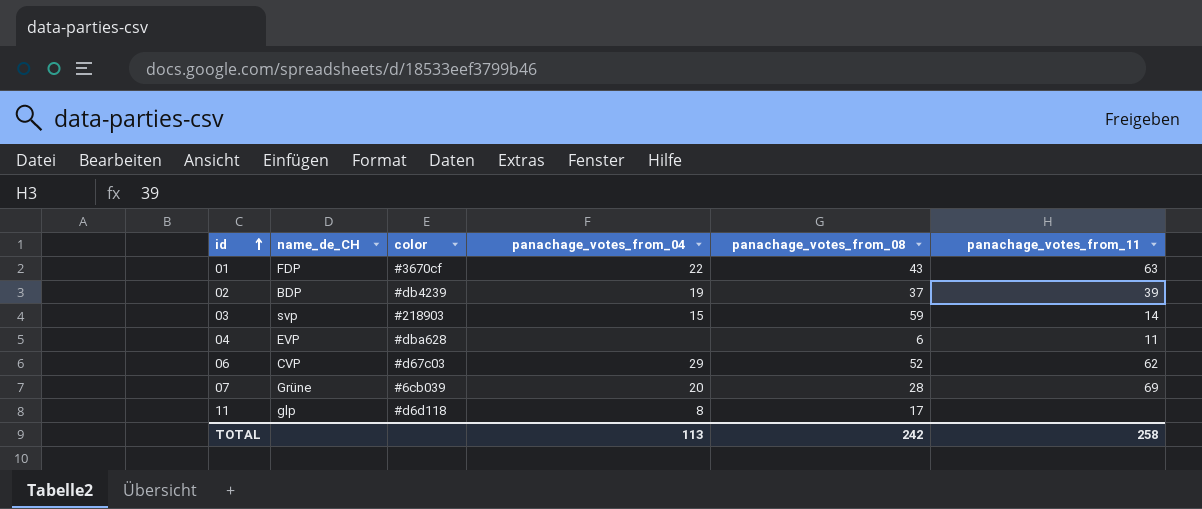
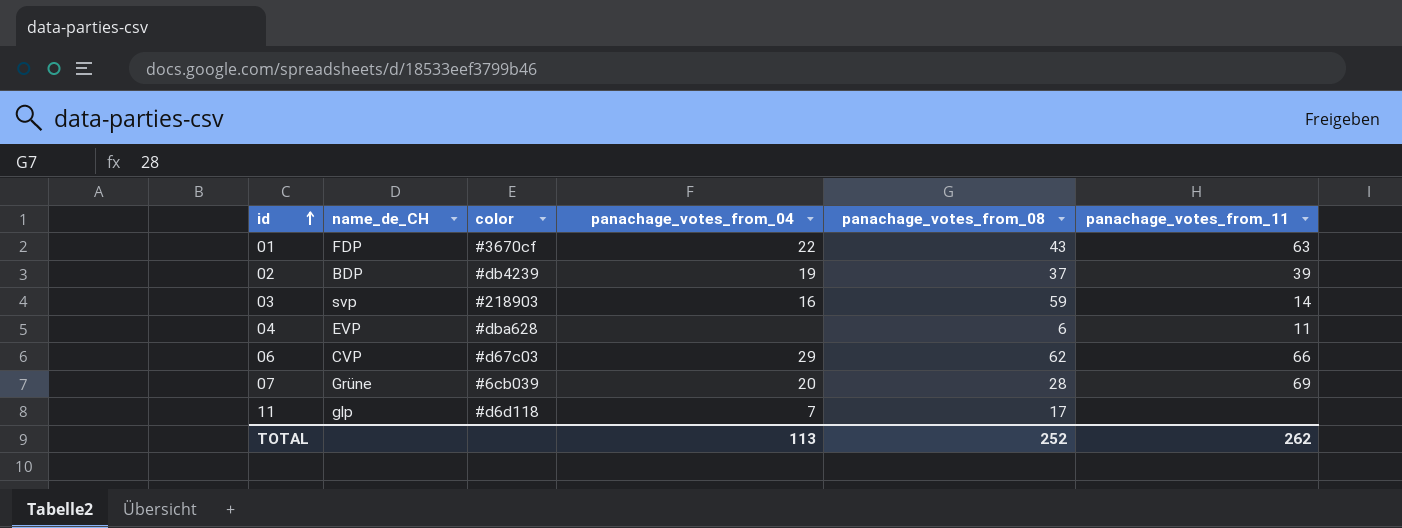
03 | panachage_votes_from_04: 15 -> 16
06 | panachage_votes_from_08: 52 -> 62
06 | panachage_votes_from_11: 62 -> 66
11 | panachage_votes_from_04: 8 -> 7
TOTAL | panachage_votes_from_08: 242 -> 252
TOTAL | panachage_votes_from_11: 258 -> 262

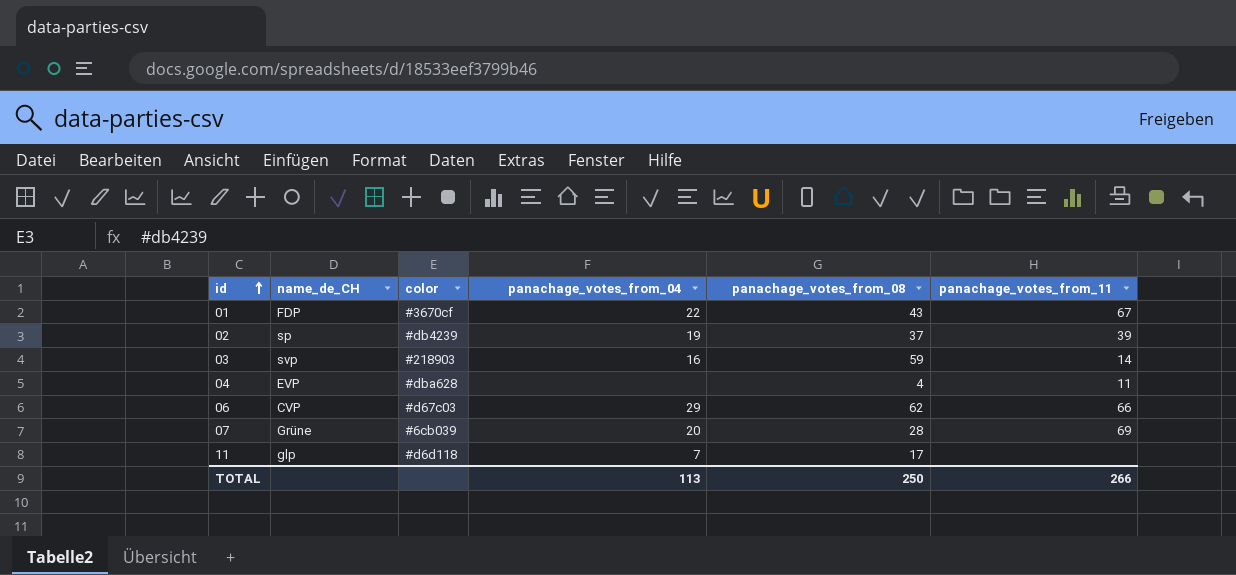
01 | panachage_votes_from_11: 63 -> 67
02 | name_de_CH: BDP -> sp
04 | panachage_votes_from_08: 6 -> 4
TOTAL | panachage_votes_from_08: 252 -> 250
TOTAL | panachage_votes_from_11: 262 -> 266

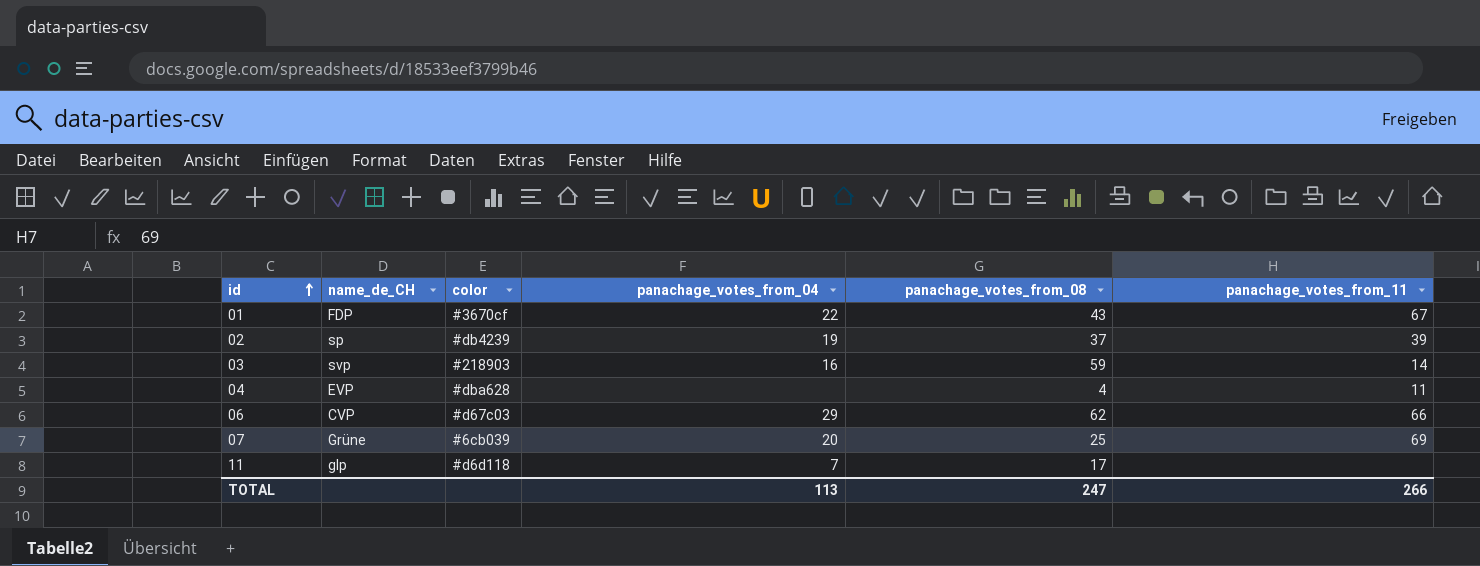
07 | panachage_votes_from_08: 28 -> 25
TOTAL | panachage_votes_from_08: 250 -> 247

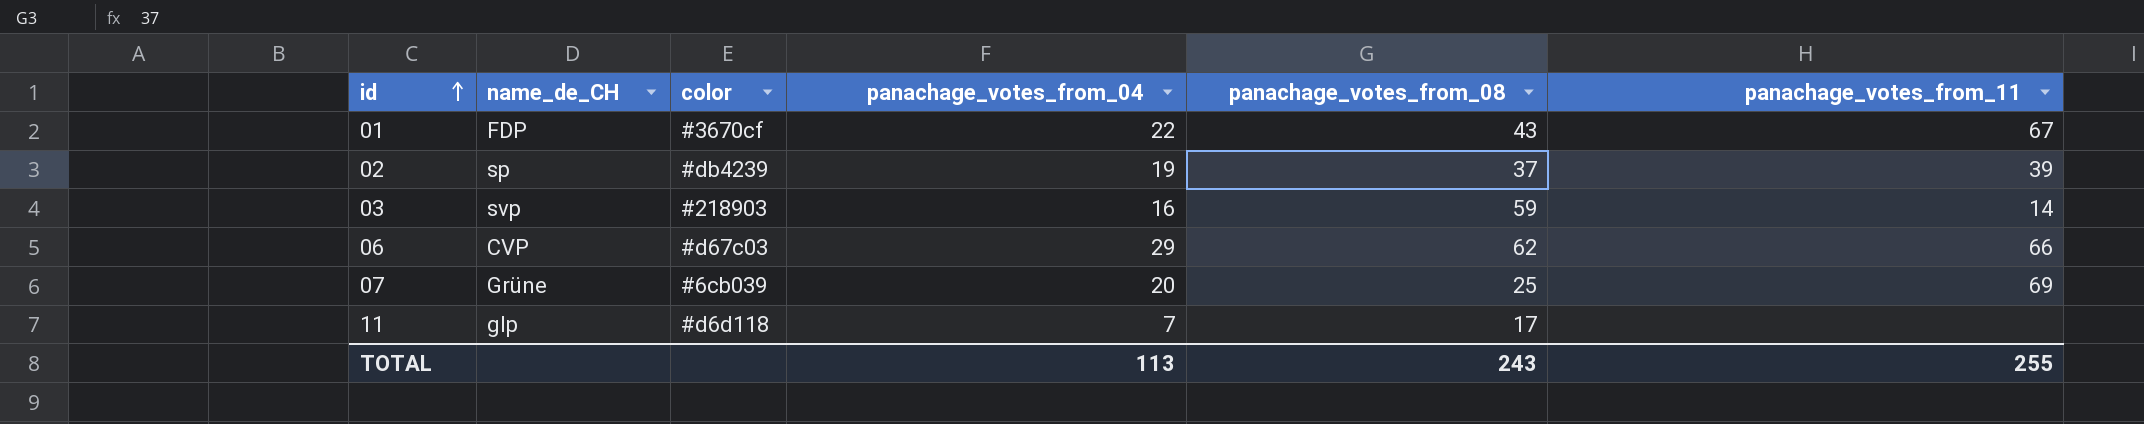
row 04: EVP | #dba628 | none | 4 | 11 -> none
TOTAL | panachage_votes_from_08: 247 -> 243
TOTAL | panachage_votes_from_11: 266 -> 255

